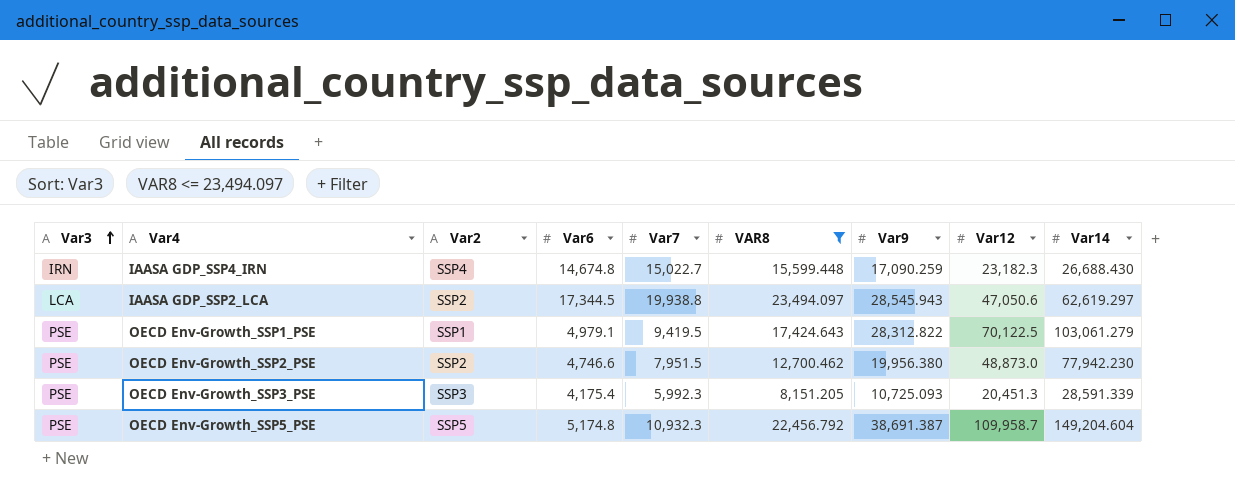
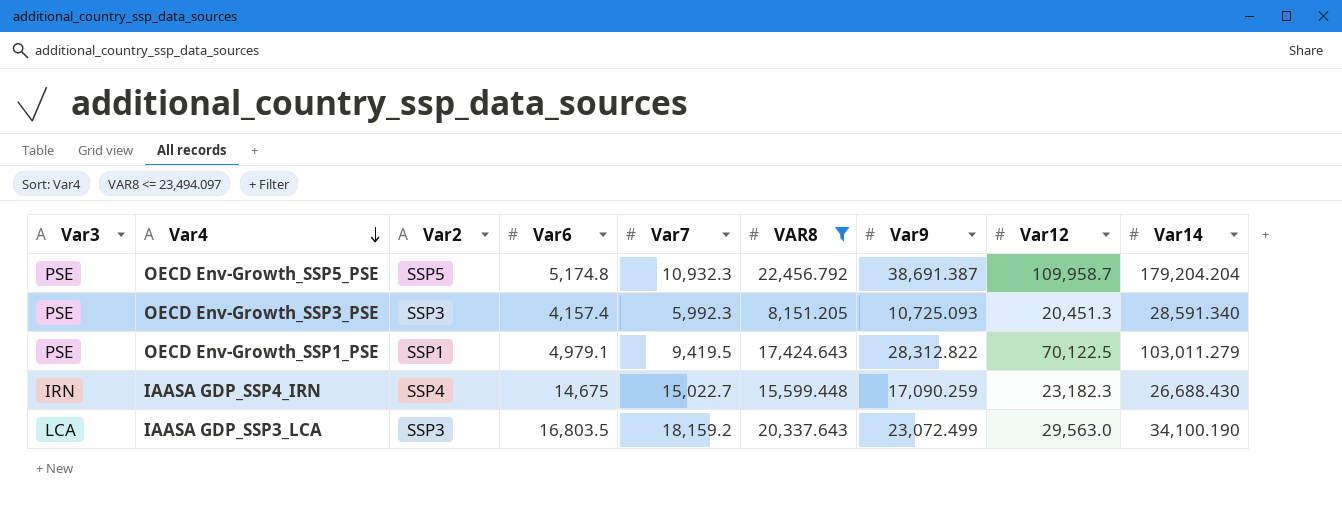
row order: Var3 ascending -> Var4 descending
row IAASA GDP_SSP2_LCA: LCA | SSP2 | 17,344.5 | 19,938.8 | 23,494.097 | 28,545.943 | 47,050.6 | 62,619.297 -> none
row OECD Env-Growth_SSP2_PSE: PSE | SSP2 | 4,746.6 | 7,951.5 | 12,700.462 | 19,956.380 | 48,873.0 | 77,942.230 -> none
OECD Env-Growth_SSP5_PSE | Var14: 149,204.604 -> 179,204.204
OECD Env-Growth_SSP3_PSE | Var6: 4,175.4 -> 4,157.4
OECD Env-Growth_SSP3_PSE | Var14: 28,591.339 -> 28,591.340
OECD Env-Growth_SSP1_PSE | Var14: 103,061.279 -> 103,011.279
IAASA GDP_SSP4_IRN | Var6: 14,674.8 -> 14,675
row IAASA GDP_SSP3_LCA: none -> LCA | SSP3 | 16,803.5 | 18,159.2 | 20,337.643 | 23,072.499 | 29,563.0 | 34,100.190

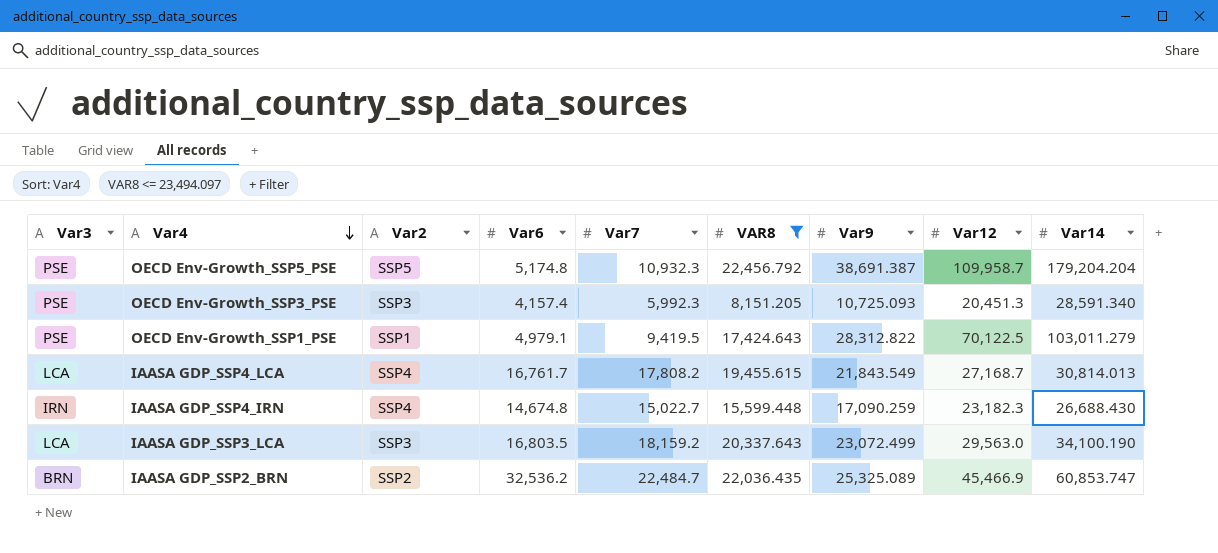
row IAASA GDP_SSP4_LCA: none -> LCA | SSP4 | 16,761.7 | 17,808.2 | 19,455.615 | 21,843.549 | 27,168.7 | 30,814.013
IAASA GDP_SSP4_IRN | Var6: 14,675 -> 14,674.8
row IAASA GDP_SSP2_BRN: none -> BRN | SSP2 | 32,536.2 | 22,484.7 | 22,036.435 | 25,325.089 | 45,466.9 | 60,853.747

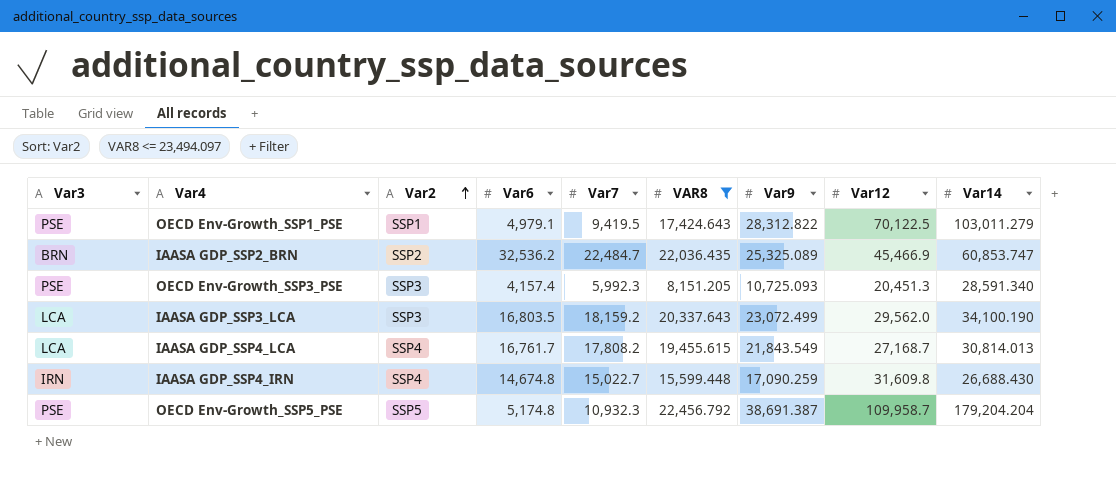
row order: Var4 descending -> Var2 ascending
IAASA GDP_SSP3_LCA | Var12: 29,563.0 -> 29,562.0
IAASA GDP_SSP4_IRN | Var12: 23,182.3 -> 31,609.8

